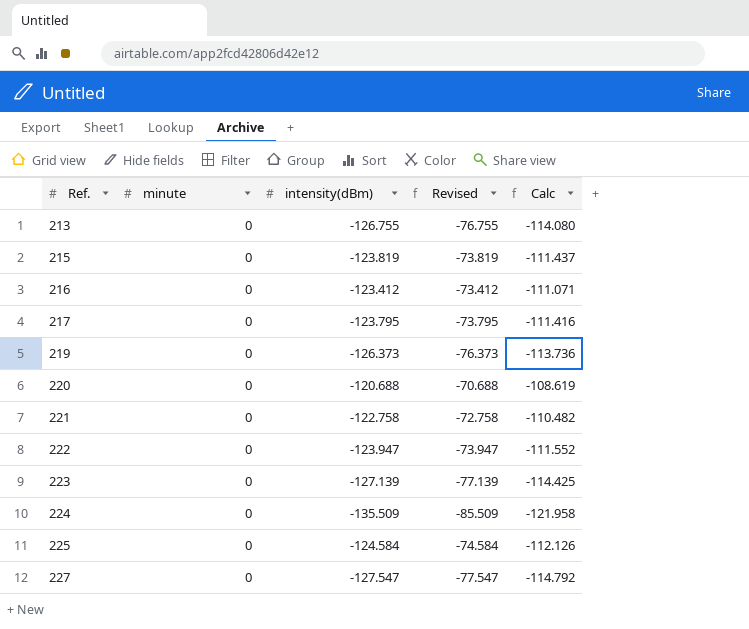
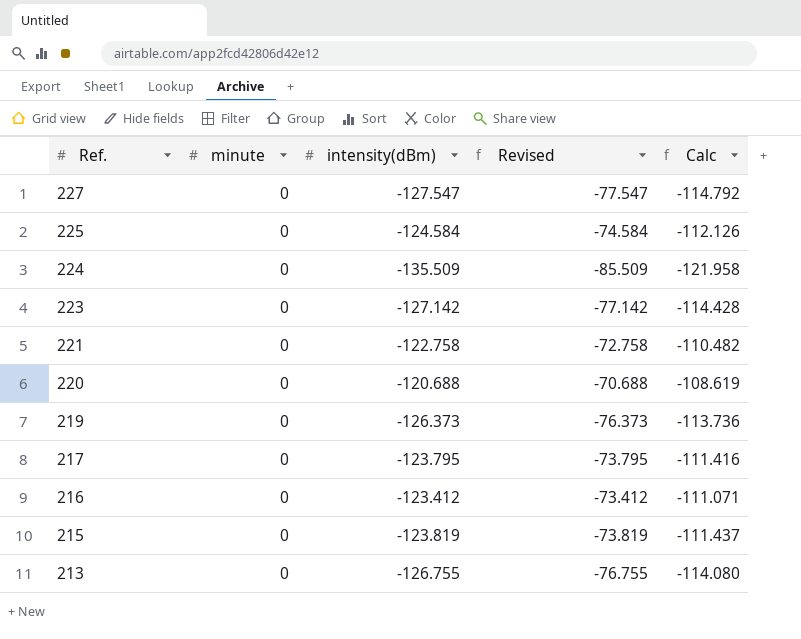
row order: Ref. ascending -> Ref. descending
row 222: 0 | -123.947 | -73.947 | -111.552 -> none
223 | intensity(dBm): -127.139 -> -127.142
223 | Revised: -77.139 -> -77.142
223 | Calc: -114.425 -> -114.428

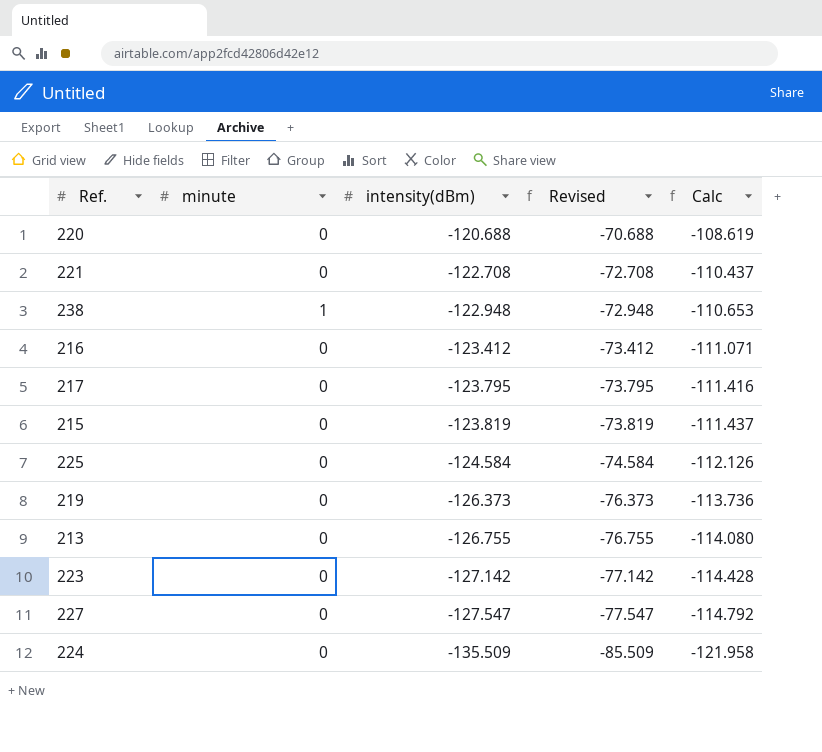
row order: Ref. descending -> intensity(dBm) descending
221 | intensity(dBm): -122.758 -> -122.708
221 | Revised: -72.758 -> -72.708
221 | Calc: -110.482 -> -110.437
row 238: none -> 1 | -122.948 | -72.948 | -110.653

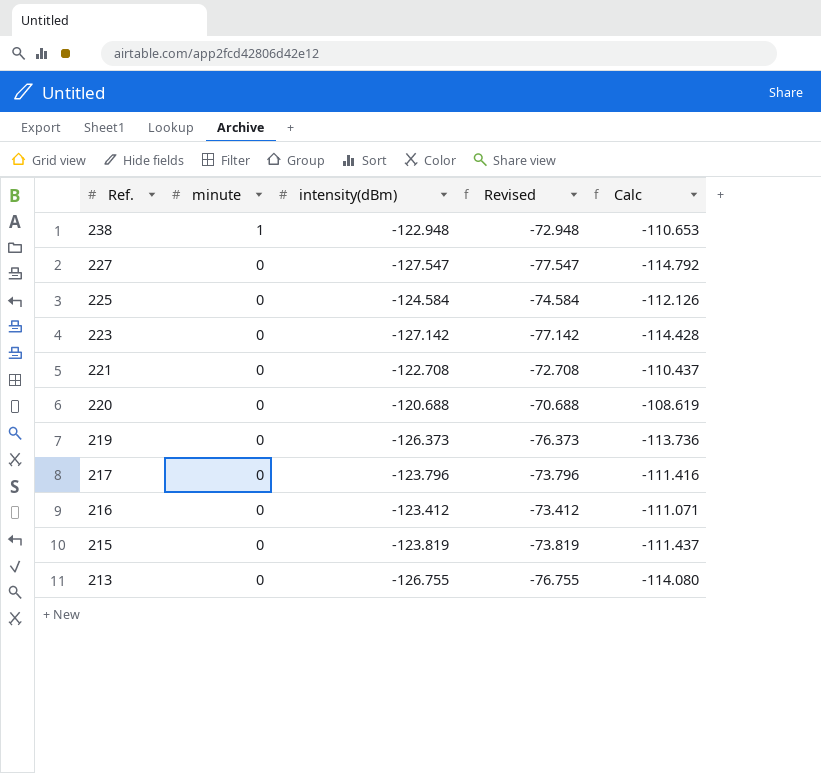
row order: intensity(dBm) descending -> Ref. descending
row 224: 0 | -135.509 | -85.509 | -121.958 -> none
217 | intensity(dBm): -123.795 -> -123.796
217 | Revised: -73.795 -> -73.796

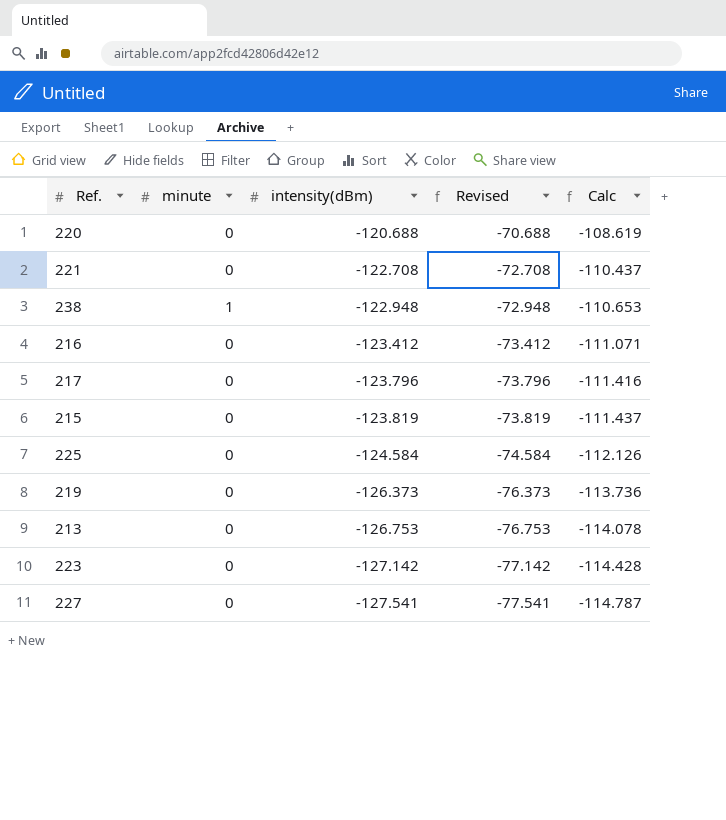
row order: Ref. descending -> intensity(dBm) descending
213 | intensity(dBm): -126.755 -> -126.753
213 | Revised: -76.755 -> -76.753
213 | Calc: -114.080 -> -114.078
227 | intensity(dBm): -127.547 -> -127.541
227 | Revised: -77.547 -> -77.541
227 | Calc: -114.792 -> -114.787

